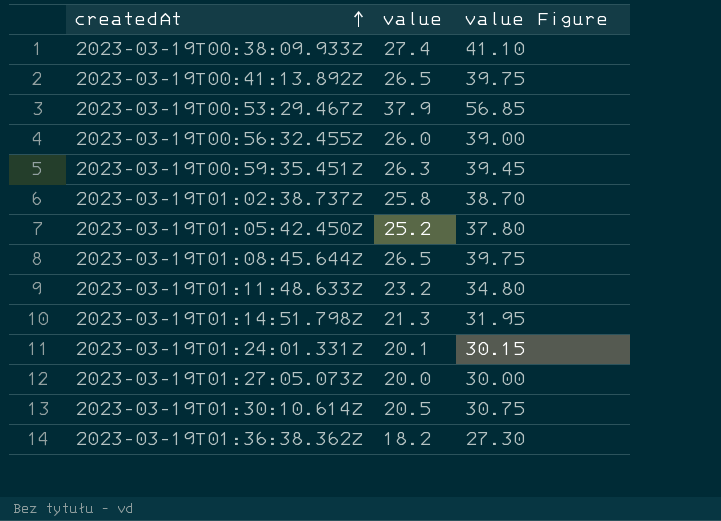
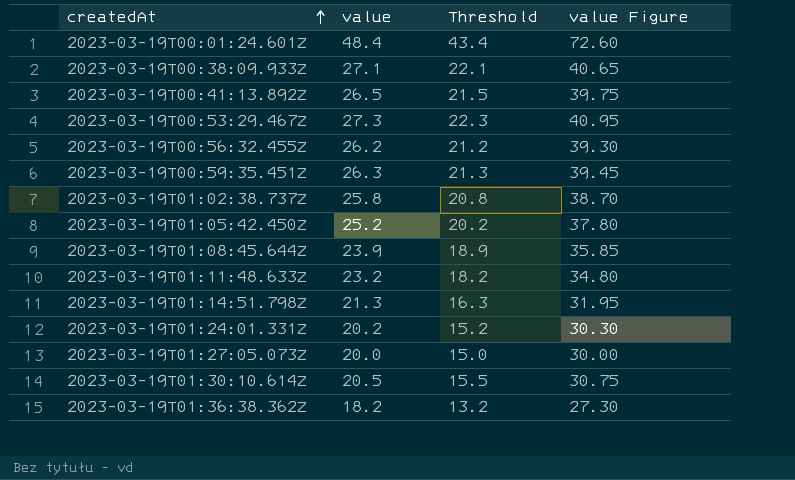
column Threshold | formula: none -> [value] - 5
row 2023-03-19T00:01:24.601Z: none -> 48.4 | 43.4 | 72.60
2023-03-19T00:38:09.933Z | value: 27.4 -> 27.1
2023-03-19T00:38:09.933Z | value Figure: 41.10 -> 40.65
2023-03-19T00:53:29.467Z | value: 37.9 -> 27.3
2023-03-19T00:53:29.467Z | value Figure: 56.85 -> 40.95
2023-03-19T00:56:32.455Z | value: 26.0 -> 26.2
2023-03-19T00:56:32.455Z | value Figure: 39.00 -> 39.30
2023-03-19T01:08:45.644Z | value: 26.5 -> 23.9
2023-03-19T01:08:45.644Z | value Figure: 39.75 -> 35.85
2023-03-19T01:24:01.331Z | value: 20.1 -> 20.2
2023-03-19T01:24:01.331Z | value Figure: 30.15 -> 30.30

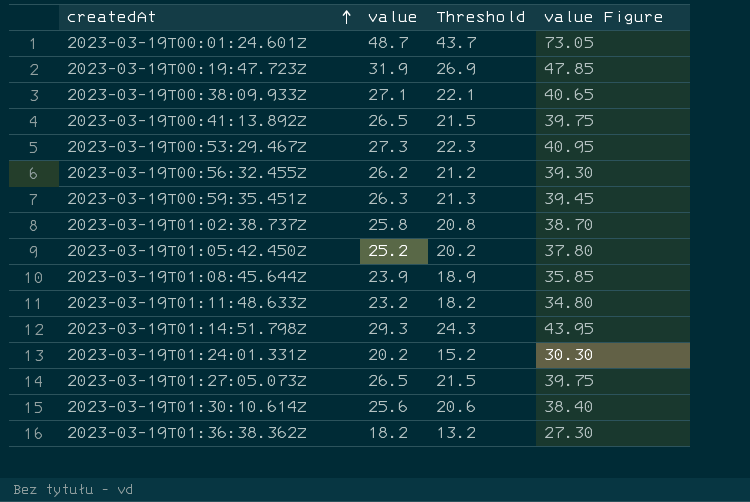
2023-03-19T00:01:24.601Z | value: 48.4 -> 48.7
2023-03-19T00:01:24.601Z | Threshold: 43.4 -> 43.7
2023-03-19T00:01:24.601Z | value Figure: 72.60 -> 73.05
row 2023-03-19T00:19:47.723Z: none -> 31.9 | 26.9 | 47.85
2023-03-19T01:14:51.798Z | value: 21.3 -> 29.3
2023-03-19T01:14:51.798Z | Threshold: 16.3 -> 24.3
2023-03-19T01:14:51.798Z | value Figure: 31.95 -> 43.95
2023-03-19T01:27:05.073Z | value: 20.0 -> 26.5
2023-03-19T01:27:05.073Z | Threshold: 15.0 -> 21.5
2023-03-19T01:27:05.073Z | value Figure: 30.00 -> 39.75
2023-03-19T01:30:10.614Z | value: 20.5 -> 25.6
2023-03-19T01:30:10.614Z | Threshold: 15.5 -> 20.6
2023-03-19T01:30:10.614Z | value Figure: 30.75 -> 38.40

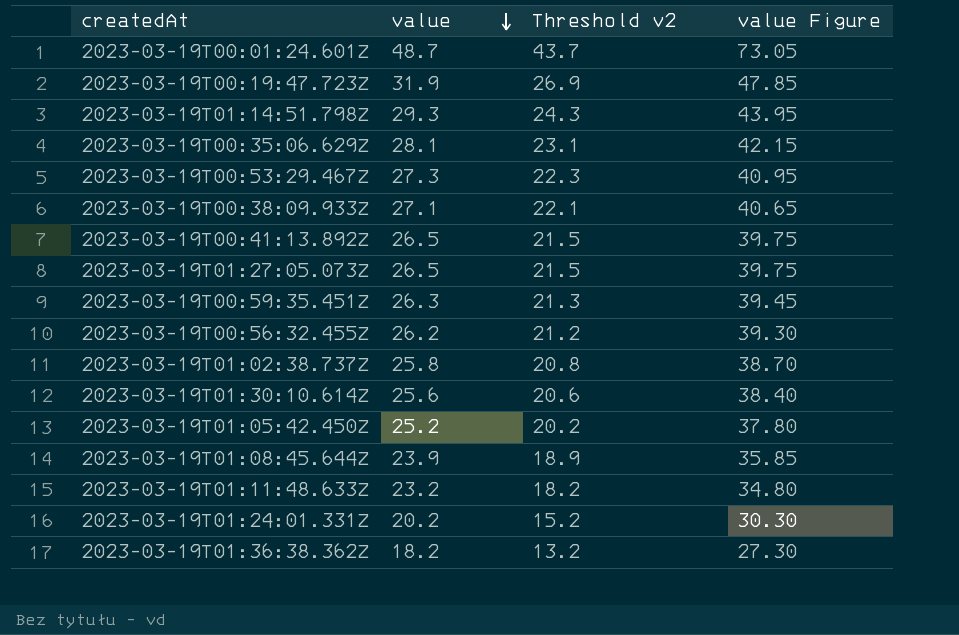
row order: createdAt ascending -> value descending
column name: Threshold -> Threshold v2
row 2023-03-19T00:35:06.629Z: none -> 28.1 | 23.1 | 42.15

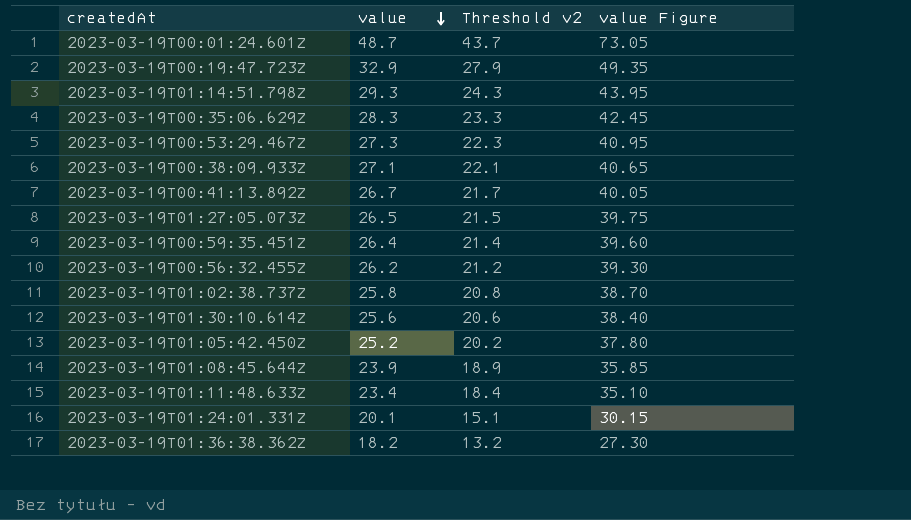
2023-03-19T00:19:47.723Z | value: 31.9 -> 32.9
2023-03-19T00:19:47.723Z | Threshold v2: 26.9 -> 27.9
2023-03-19T00:19:47.723Z | value Figure: 47.85 -> 49.35
2023-03-19T00:35:06.629Z | value: 28.1 -> 28.3
2023-03-19T00:35:06.629Z | Threshold v2: 23.1 -> 23.3
2023-03-19T00:35:06.629Z | value Figure: 42.15 -> 42.45
2023-03-19T00:41:13.892Z | value: 26.5 -> 26.7
2023-03-19T00:41:13.892Z | Threshold v2: 21.5 -> 21.7
2023-03-19T00:41:13.892Z | value Figure: 39.75 -> 40.05
2023-03-19T00:59:35.451Z | value: 26.3 -> 26.4
2023-03-19T00:59:35.451Z | Threshold v2: 21.3 -> 21.4
2023-03-19T00:59:35.451Z | value Figure: 39.45 -> 39.60
2023-03-19T01:11:48.633Z | value: 23.2 -> 23.4
2023-03-19T01:11:48.633Z | Threshold v2: 18.2 -> 18.4
2023-03-19T01:11:48.633Z | value Figure: 34.80 -> 35.10
2023-03-19T01:24:01.331Z | value: 20.2 -> 20.1
2023-03-19T01:24:01.331Z | Threshold v2: 15.2 -> 15.1
2023-03-19T01:24:01.331Z | value Figure: 30.30 -> 30.15

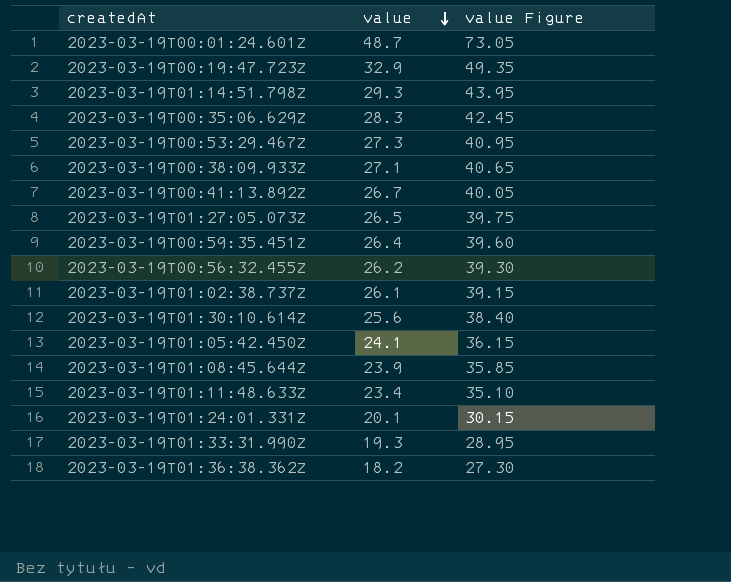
column Threshold v2 | formula: [value] - 5 -> none
2023-03-19T01:02:38.737Z | value: 25.8 -> 26.1
2023-03-19T01:02:38.737Z | value Figure: 38.70 -> 39.15
2023-03-19T01:05:42.450Z | value: 25.2 -> 24.1
2023-03-19T01:05:42.450Z | value Figure: 37.80 -> 36.15
row 2023-03-19T01:33:31.990Z: none -> 19.3 | 28.95

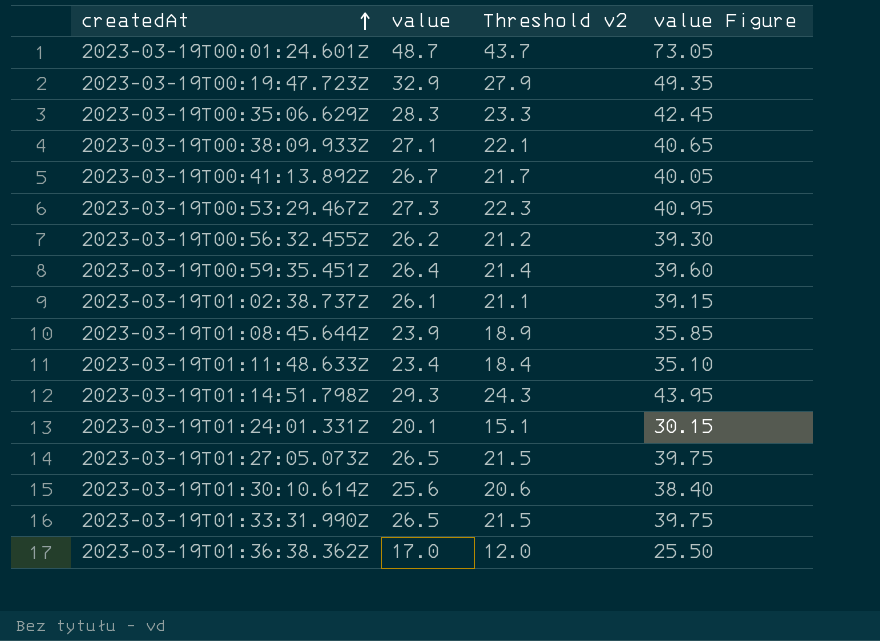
row order: value descending -> createdAt ascending
column Threshold v2 | formula: none -> [value] - 5
row 2023-03-19T01:05:42.450Z: 24.1 | 36.15 -> none
2023-03-19T01:33:31.990Z | value: 19.3 -> 26.5
2023-03-19T01:33:31.990Z | value Figure: 28.95 -> 39.75
2023-03-19T01:36:38.362Z | value: 18.2 -> 17.0
2023-03-19T01:36:38.362Z | value Figure: 27.30 -> 25.50

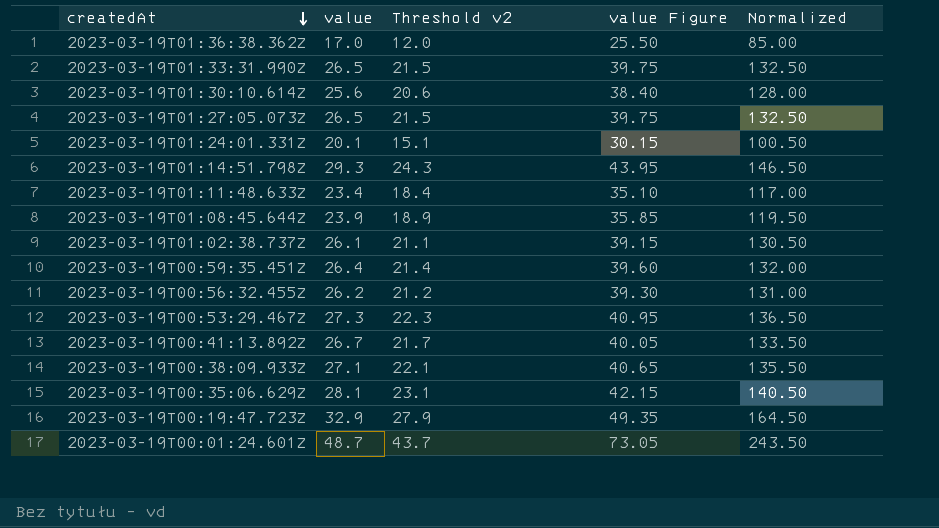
row order: createdAt ascending -> createdAt descending
column Normalized | formula: none -> [value] * 5
2023-03-19T00:35:06.629Z | value: 28.3 -> 28.1
2023-03-19T00:35:06.629Z | Threshold v2: 23.3 -> 23.1
2023-03-19T00:35:06.629Z | value Figure: 42.45 -> 42.15

